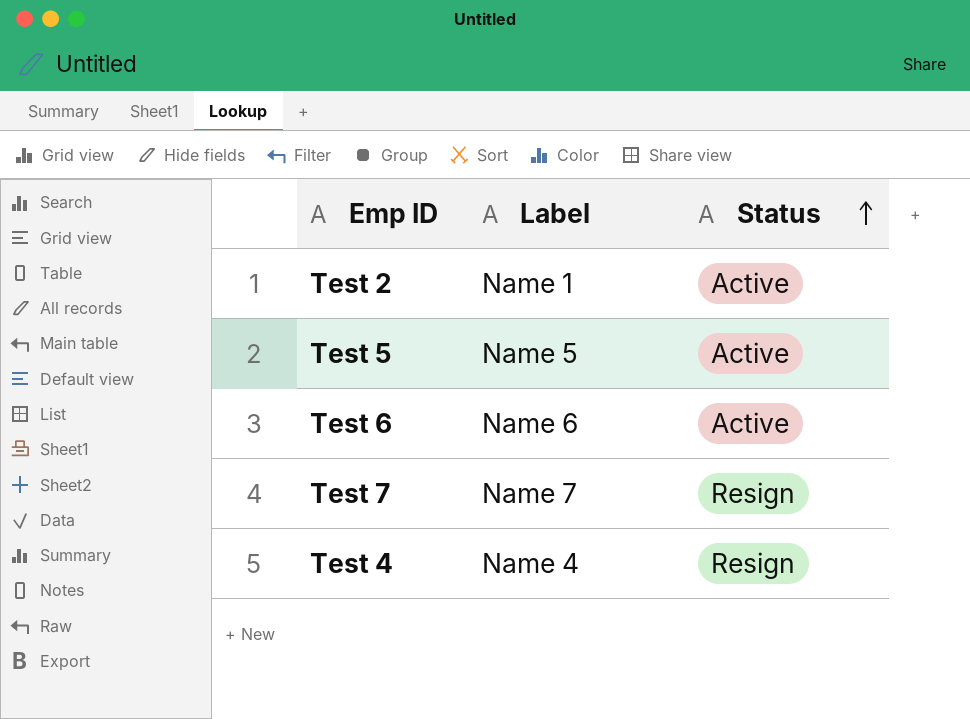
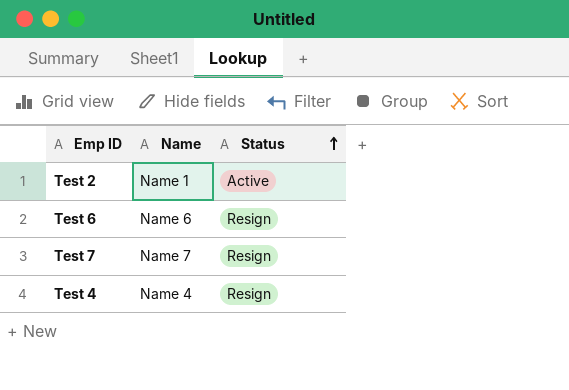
column name: Label -> Name
row Test 5: Name 5 | Active -> none
Test 6 | Status: Active -> Resign

